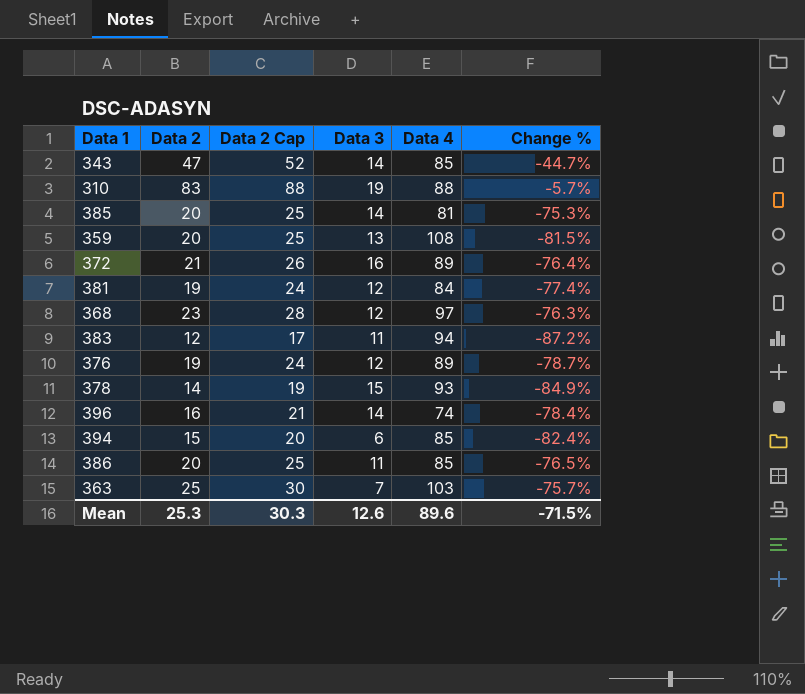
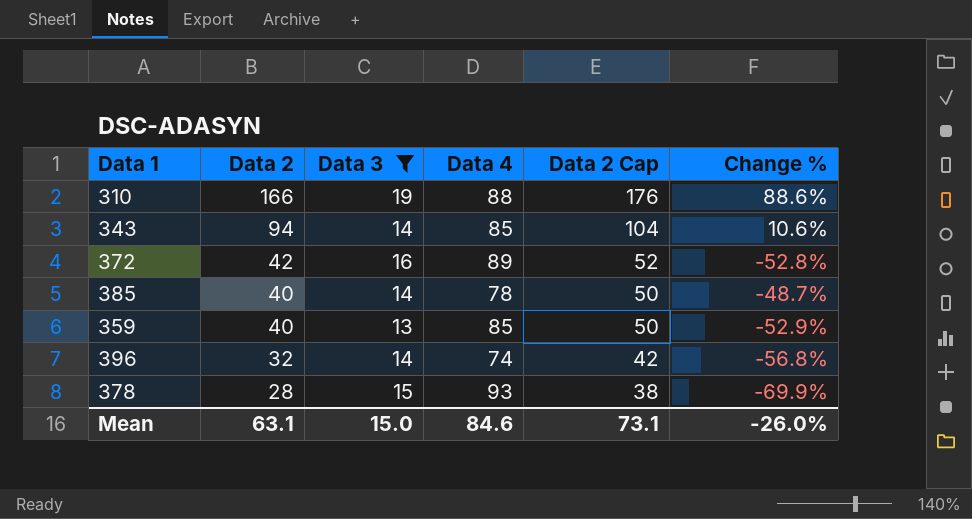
filter: none -> Data 3 >= 13
row order: none -> Data 2 descending
column Data 2 Cap | formula: [Data 2] + 5 -> [Data 2] + 10
column Data 2 Cap | position: 3 -> 5
310 | Data 2: 83 -> 166
310 | Change %: -5.7% -> 88.6%
343 | Data 2: 47 -> 94
343 | Change %: -44.7% -> 10.6%
372 | Data 2: 21 -> 42
372 | Change %: -76.4% -> -52.8%
385 | Data 2: 20 -> 40
385 | Data 4: 81 -> 78
385 | Change %: -75.3% -> -48.7%
359 | Data 2: 20 -> 40
359 | Data 4: 108 -> 85
359 | Change %: -81.5% -> -52.9%
396 | Data 2: 16 -> 32
396 | Change %: -78.4% -> -56.8%
378 | Data 2: 14 -> 28
378 | Change %: -84.9% -> -69.9%
Mean | Data 2: 25.3 -> 63.1
Mean | Data 3: 12.6 -> 15.0
Mean | Data 4: 89.6 -> 84.6
Mean | Data 2 Cap: 30.3 -> 73.1
Mean | Change %: -71.5% -> -26.0%

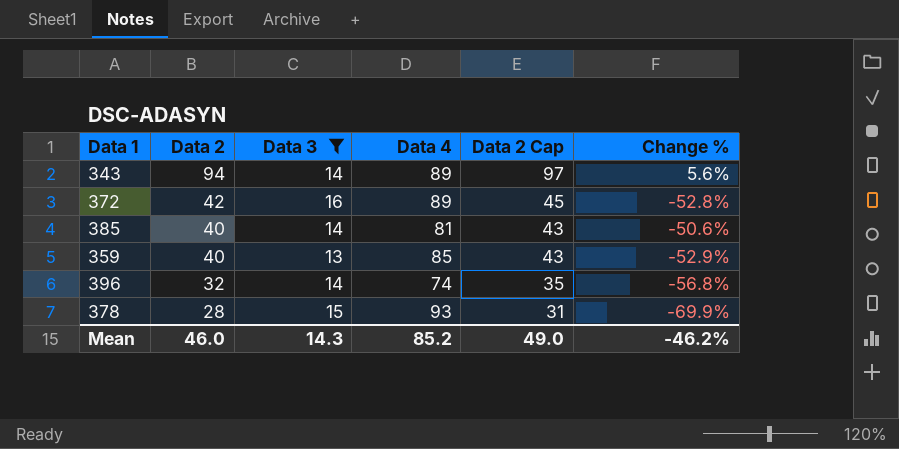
column Data 2 Cap | formula: [Data 2] + 10 -> [Data 2] + 3
row 310: 166 | 19 | 88 | 176 | 88.6% -> none
343 | Data 4: 85 -> 89
343 | Change %: 10.6% -> 5.6%
385 | Data 4: 78 -> 81
385 | Change %: -48.7% -> -50.6%
Mean | Data 2: 63.1 -> 46.0
Mean | Data 3: 15.0 -> 14.3
Mean | Data 4: 84.6 -> 85.2
Mean | Data 2 Cap: 73.1 -> 49.0
Mean | Change %: -26.0% -> -46.2%

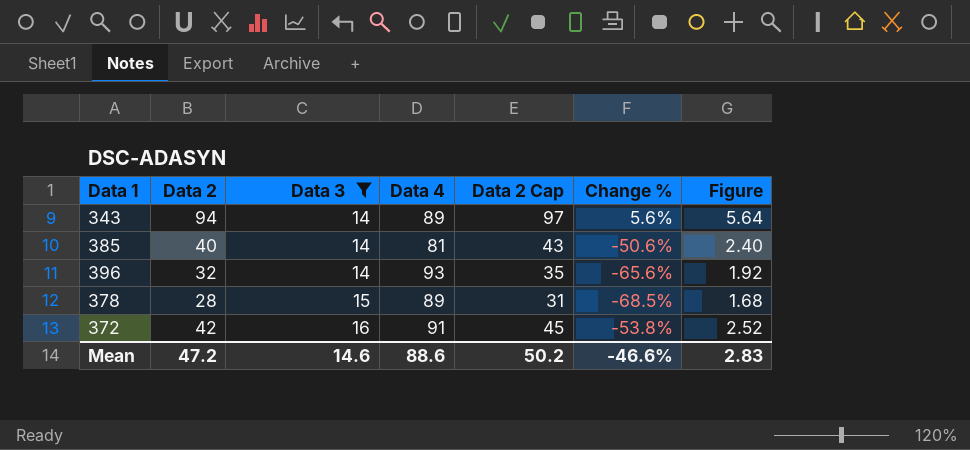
row order: Data 2 descending -> Data 3 ascending
column Figure | formula: none -> [Data 2] * 0.06
row 359: 40 | 13 | 85 | 43 | -52.9% -> none
396 | Data 4: 74 -> 93
396 | Change %: -56.8% -> -65.6%
378 | Data 4: 93 -> 89
378 | Change %: -69.9% -> -68.5%
372 | Data 4: 89 -> 91
372 | Change %: -52.8% -> -53.8%
Mean | Data 2: 46.0 -> 47.2
Mean | Data 3: 14.3 -> 14.6
Mean | Data 4: 85.2 -> 88.6
Mean | Data 2 Cap: 49.0 -> 50.2
Mean | Change %: -46.2% -> -46.6%

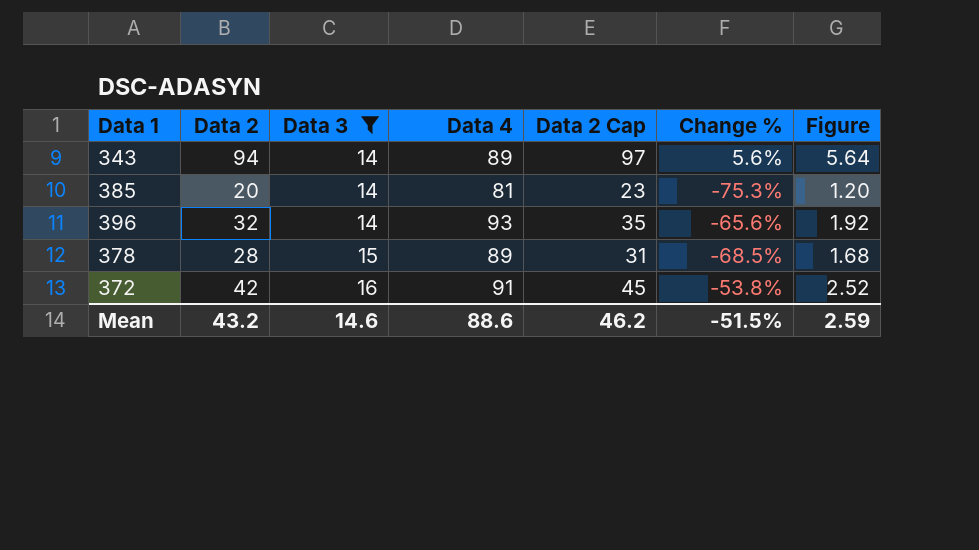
385 | Data 2: 40 -> 20
385 | Data 2 Cap: 43 -> 23
385 | Change %: -50.6% -> -75.3%
385 | Figure: 2.40 -> 1.20
Mean | Data 2: 47.2 -> 43.2
Mean | Data 2 Cap: 50.2 -> 46.2
Mean | Change %: -46.6% -> -51.5%
Mean | Figure: 2.83 -> 2.59

